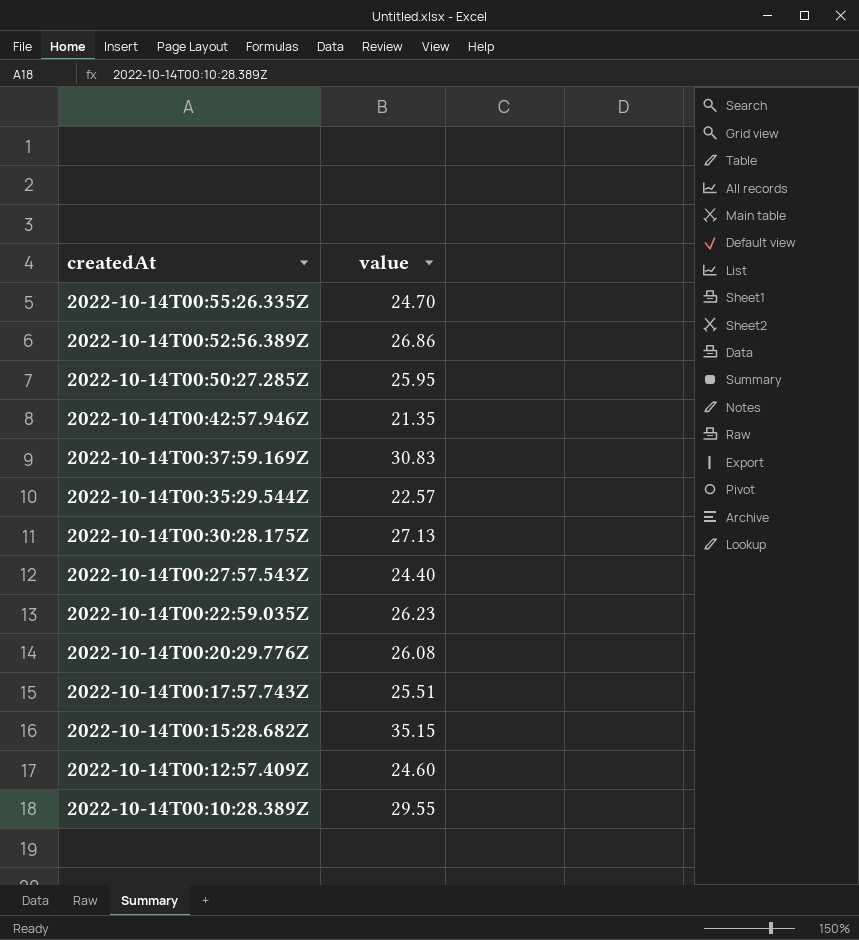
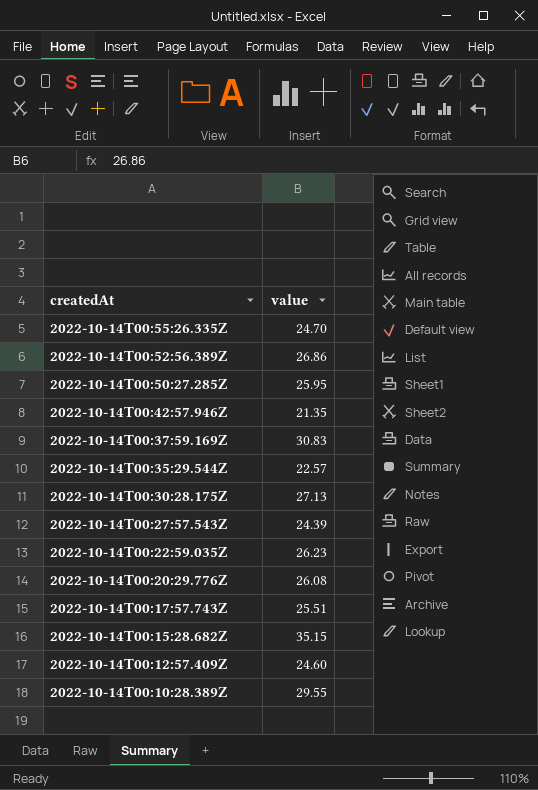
2022-10-14T00:27:57.543Z | value: 24.40 -> 24.39

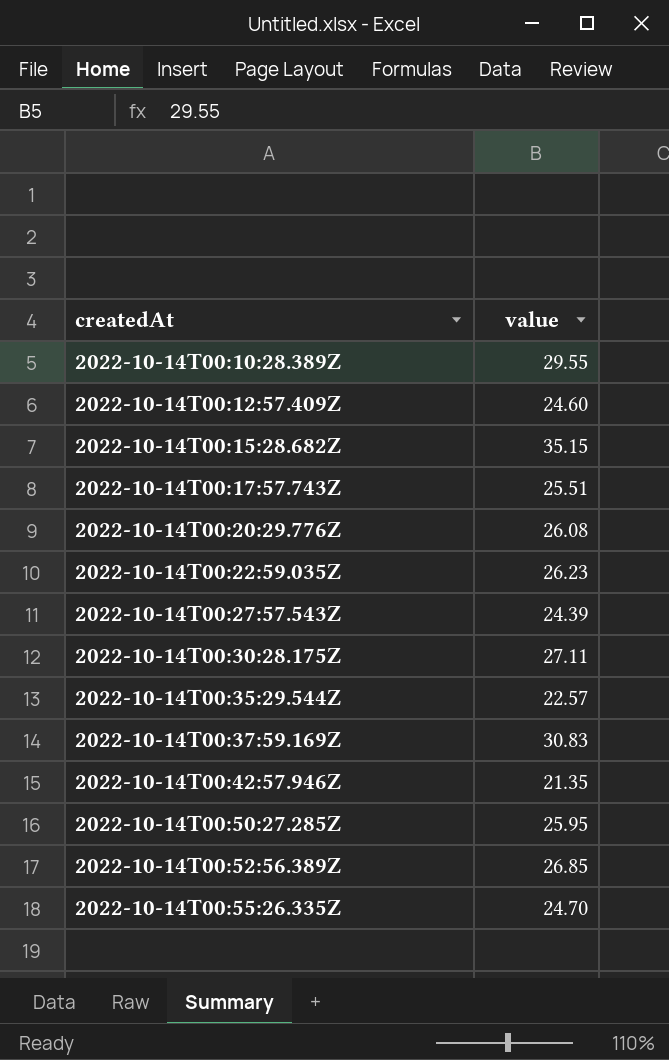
row order: createdAt descending -> createdAt ascending
2022-10-14T00:30:28.175Z | value: 27.13 -> 27.11
2022-10-14T00:52:56.389Z | value: 26.86 -> 26.85

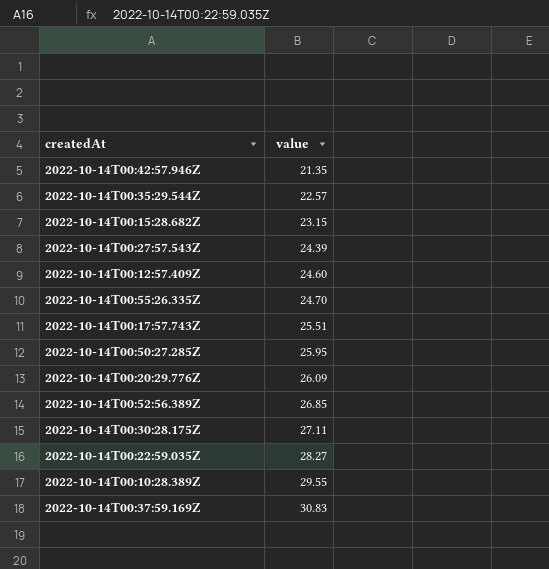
row order: createdAt ascending -> value ascending
2022-10-14T00:15:28.682Z | value: 35.15 -> 23.15
2022-10-14T00:20:29.776Z | value: 26.08 -> 26.09
2022-10-14T00:22:59.035Z | value: 26.23 -> 28.27

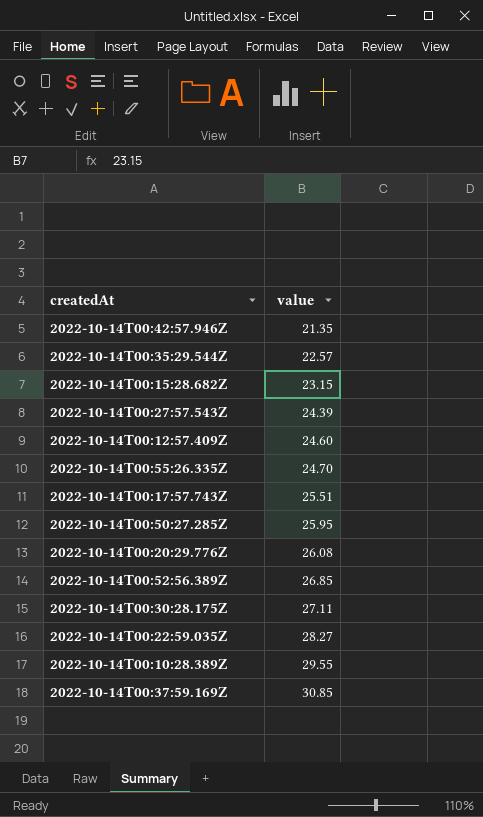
2022-10-14T00:20:29.776Z | value: 26.09 -> 26.08
2022-10-14T00:37:59.169Z | value: 30.83 -> 30.85

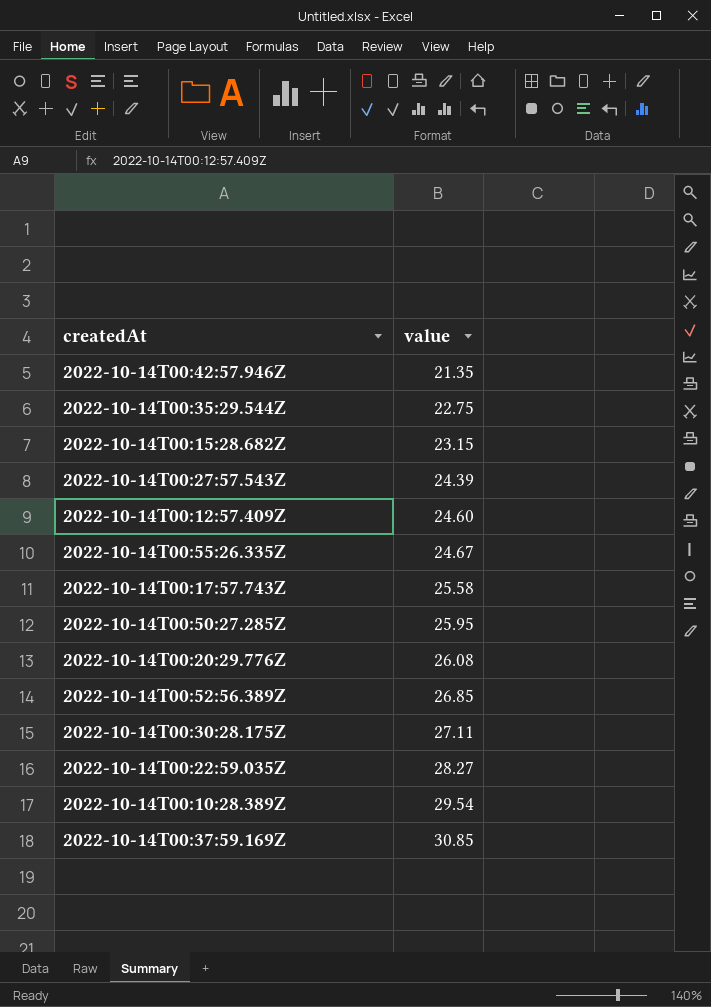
2022-10-14T00:35:29.544Z | value: 22.57 -> 22.75
2022-10-14T00:55:26.335Z | value: 24.70 -> 24.67
2022-10-14T00:17:57.743Z | value: 25.51 -> 25.58
2022-10-14T00:10:28.389Z | value: 29.55 -> 29.54

